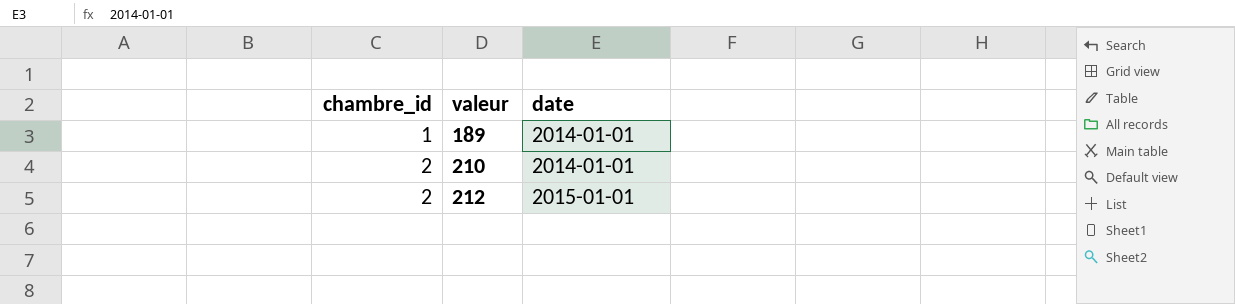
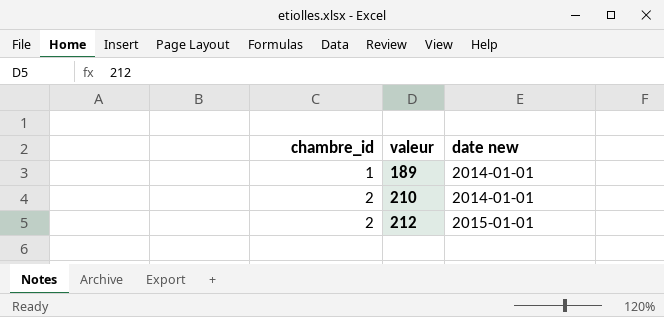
column name: date -> date new

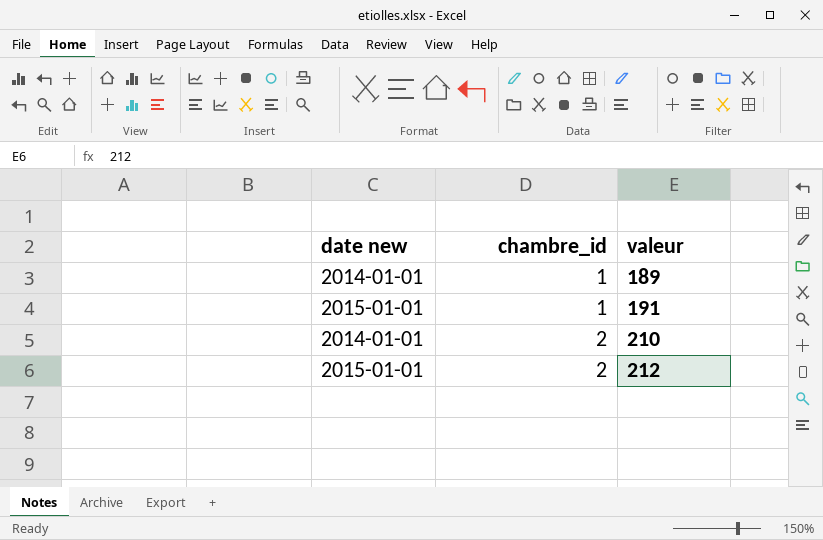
column date new | position: 3 -> 1
row 191: none -> 2015-01-01 | 1

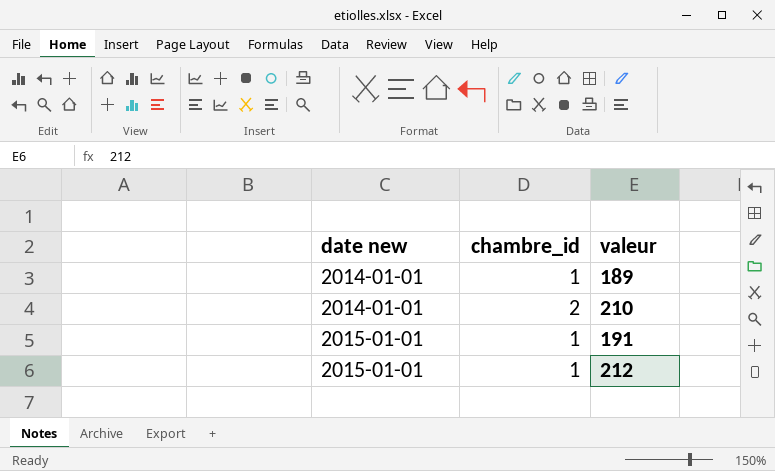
row order: chambre_id ascending -> date new ascending
212 | chambre_id: 2 -> 1

